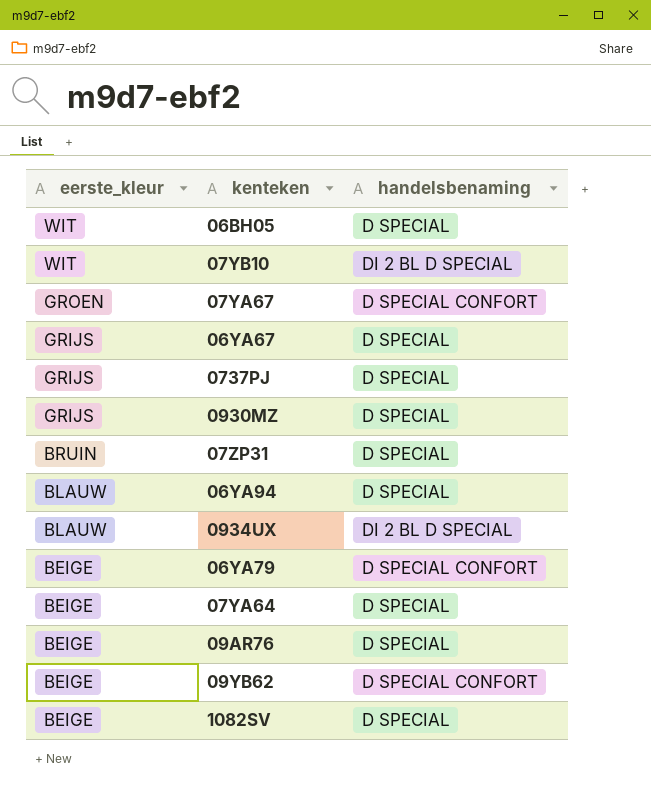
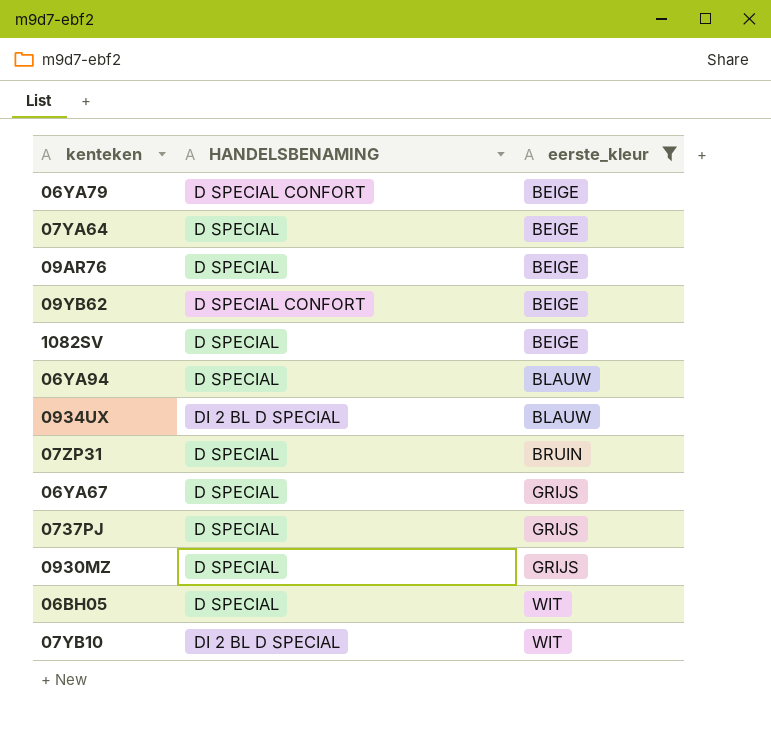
filter: none -> eerste_kleur != GROEN
row order: eerste_kleur descending -> eerste_kleur ascending
column name: handelsbenaming -> HANDELSBENAMING
column eerste_kleur | position: 1 -> 3

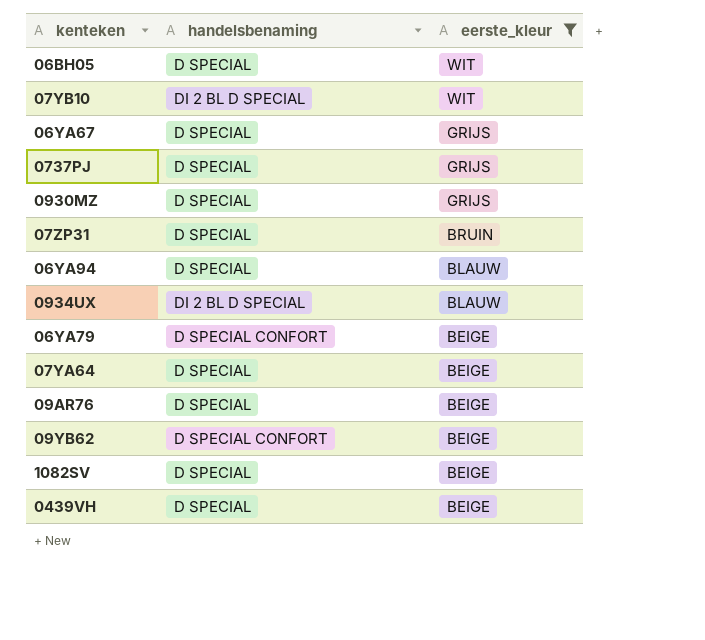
row order: eerste_kleur ascending -> eerste_kleur descending
column name: HANDELSBENAMING -> handelsbenaming
row 0439VH: none -> D SPECIAL | BEIGE

